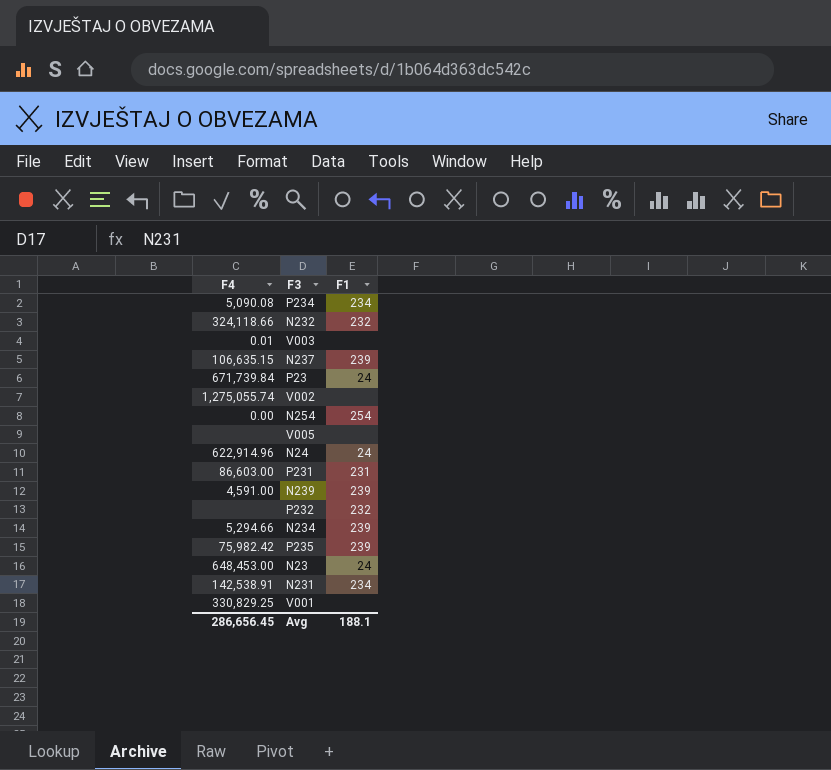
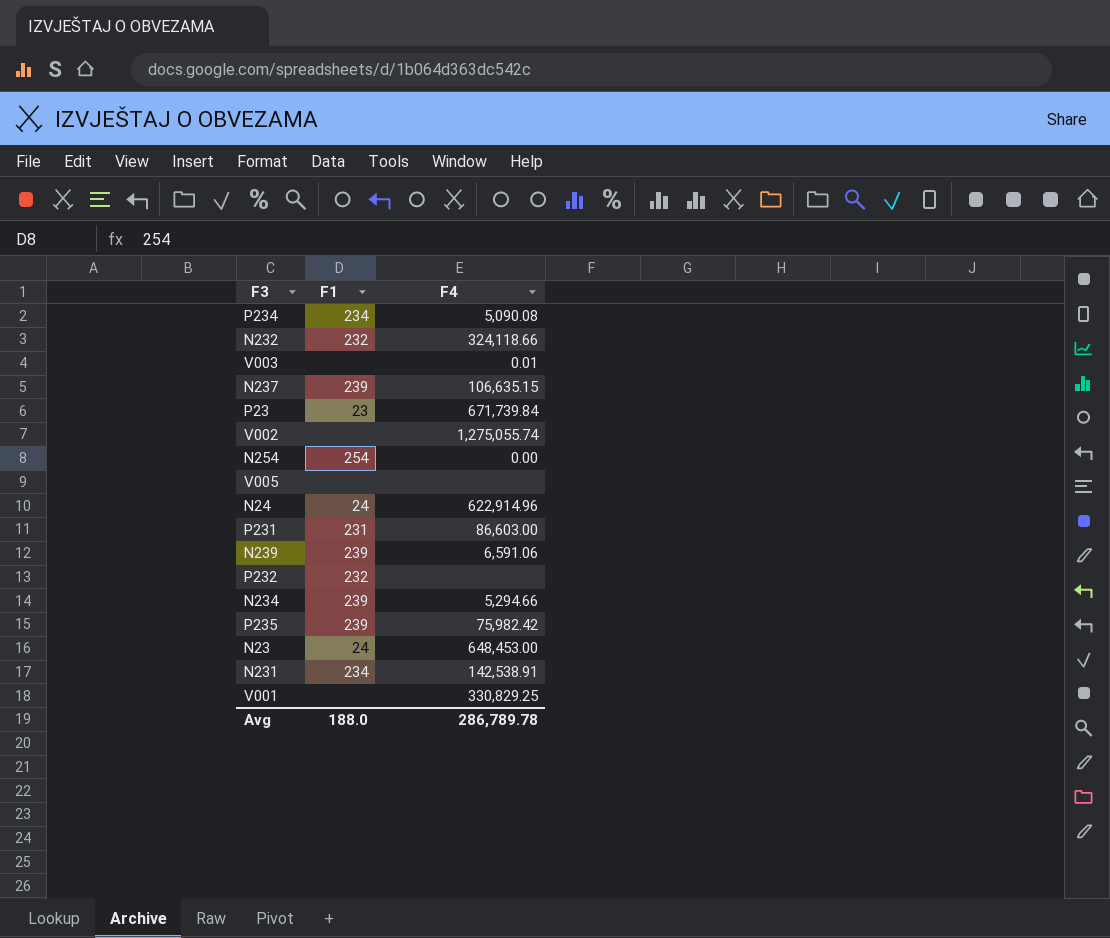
column F4 | position: 1 -> 3
P23 | F1: 24 -> 23
N239 | F4: 4,591.00 -> 6,591.06
Avg | F1: 188.1 -> 188.0
Avg | F4: 286,656.45 -> 286,789.78

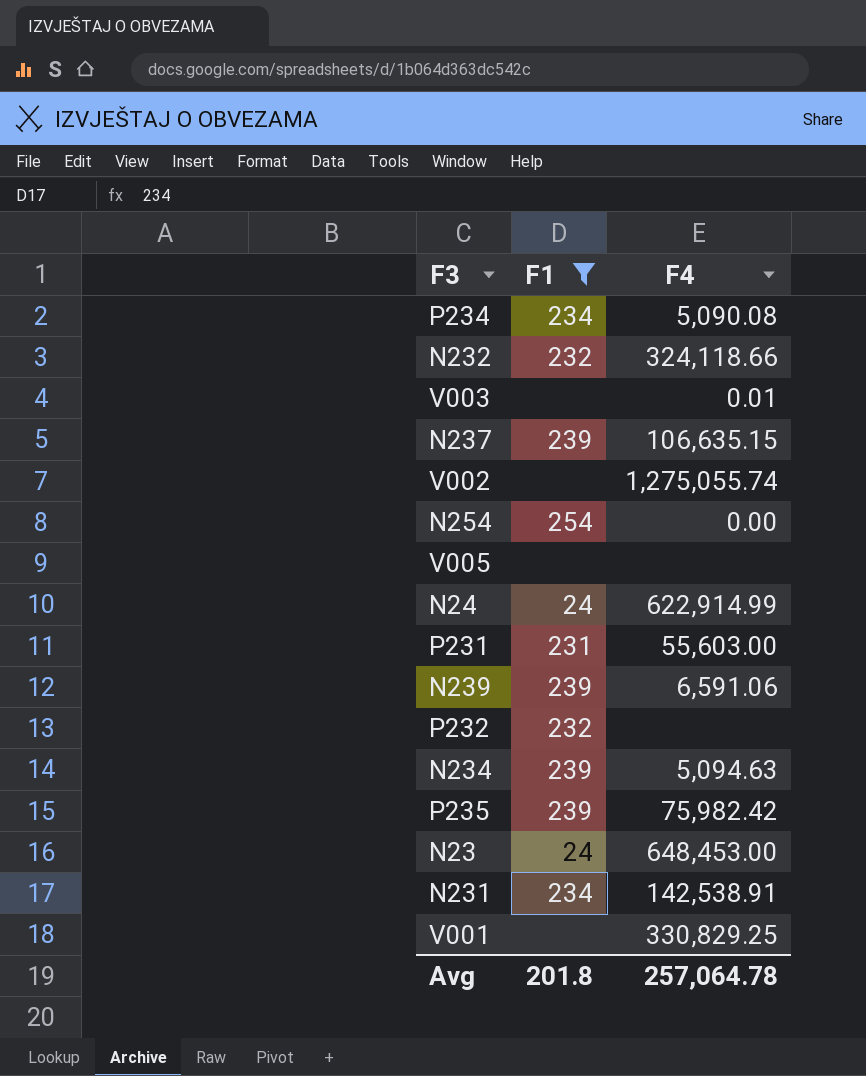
filter: none -> F1 != 23
N24 | F4: 622,914.96 -> 622,914.99
P231 | F4: 86,603.00 -> 55,603.00
N234 | F4: 5,294.66 -> 5,094.63
Avg | F1: 188.0 -> 201.8
Avg | F4: 286,789.78 -> 257,064.78

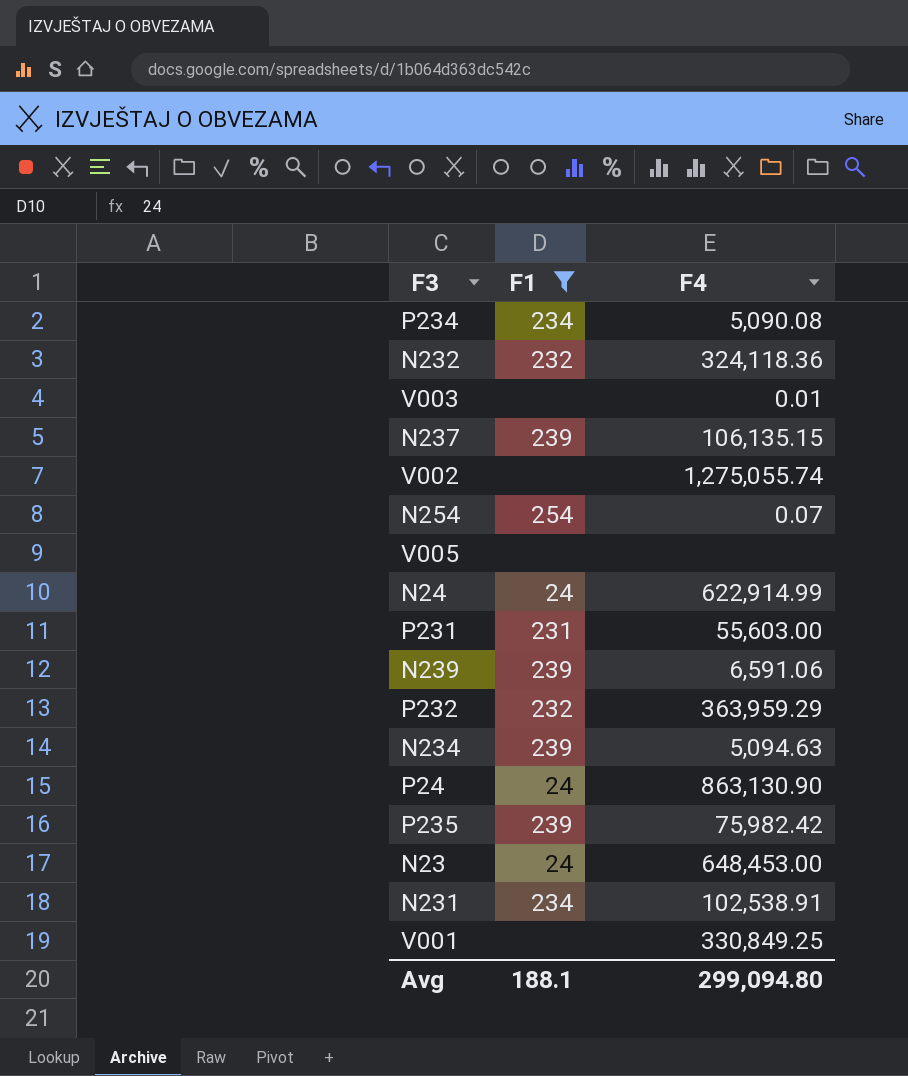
N232 | F4: 324,118.66 -> 324,118.36
N237 | F4: 106,635.15 -> 106,135.15
N254 | F4: 0.00 -> 0.07
P232 | F4: none -> 363,959.29
row P24: none -> 24 | 863,130.90
N231 | F4: 142,538.91 -> 102,538.91
V001 | F4: 330,829.25 -> 330,849.25
Avg | F1: 201.8 -> 188.1
Avg | F4: 257,064.78 -> 299,094.80

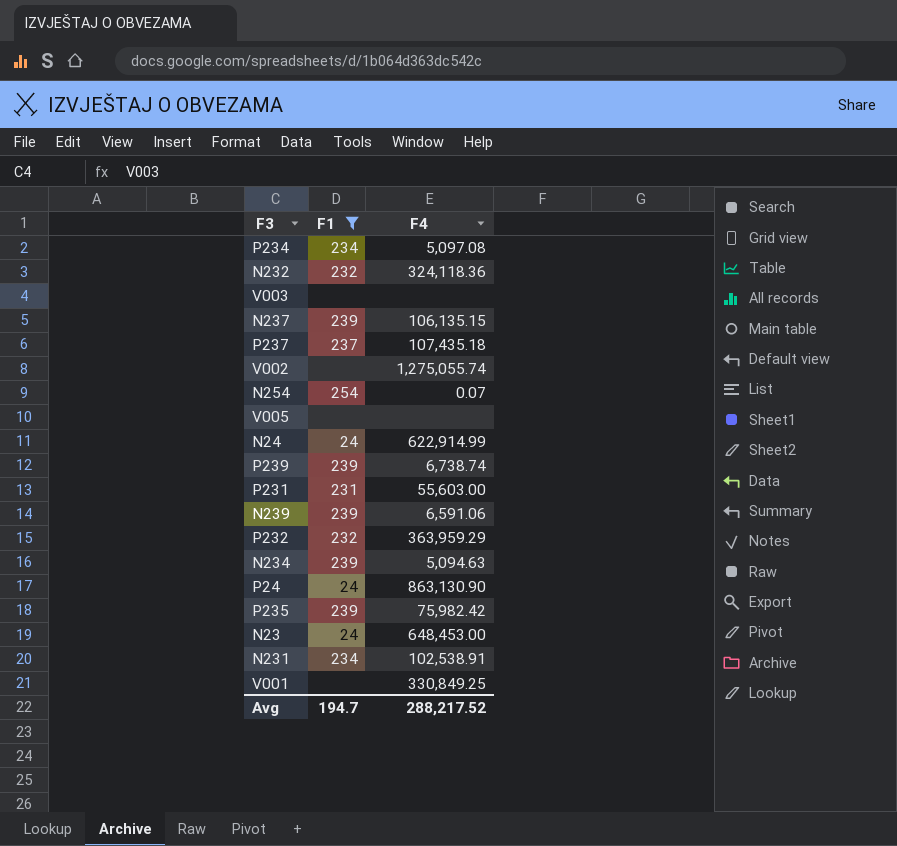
P234 | F4: 5,090.08 -> 5,097.08
V003 | F4: 0.01 -> none
row P237: none -> 237 | 107,435.18
row P239: none -> 239 | 6,738.74
Avg | F1: 188.1 -> 194.7
Avg | F4: 299,094.80 -> 288,217.52

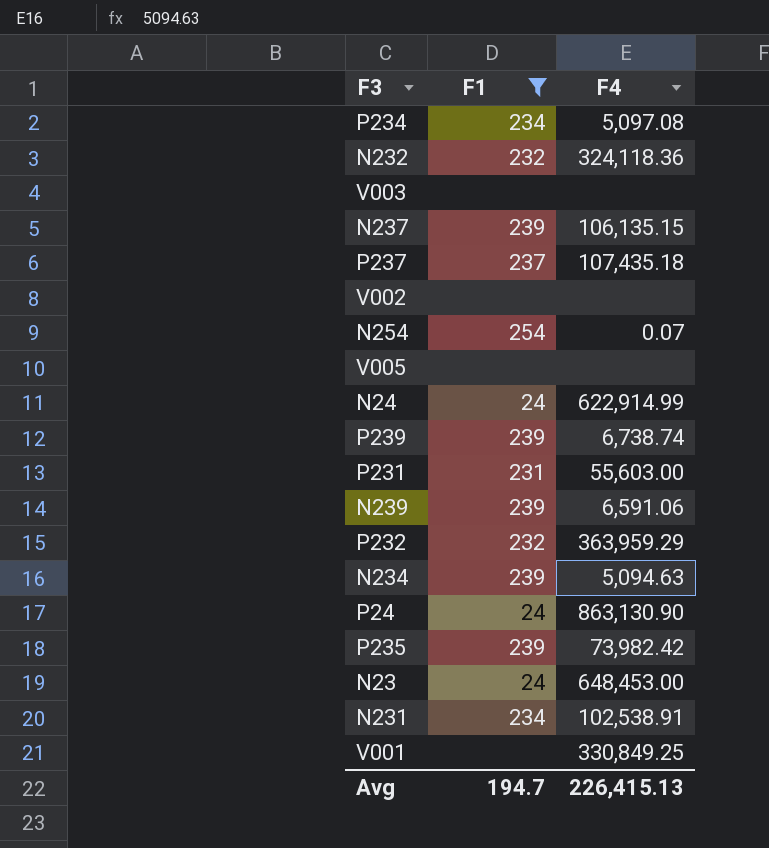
V002 | F4: 1,275,055.74 -> none
P235 | F4: 75,982.42 -> 73,982.42
Avg | F4: 288,217.52 -> 226,415.13

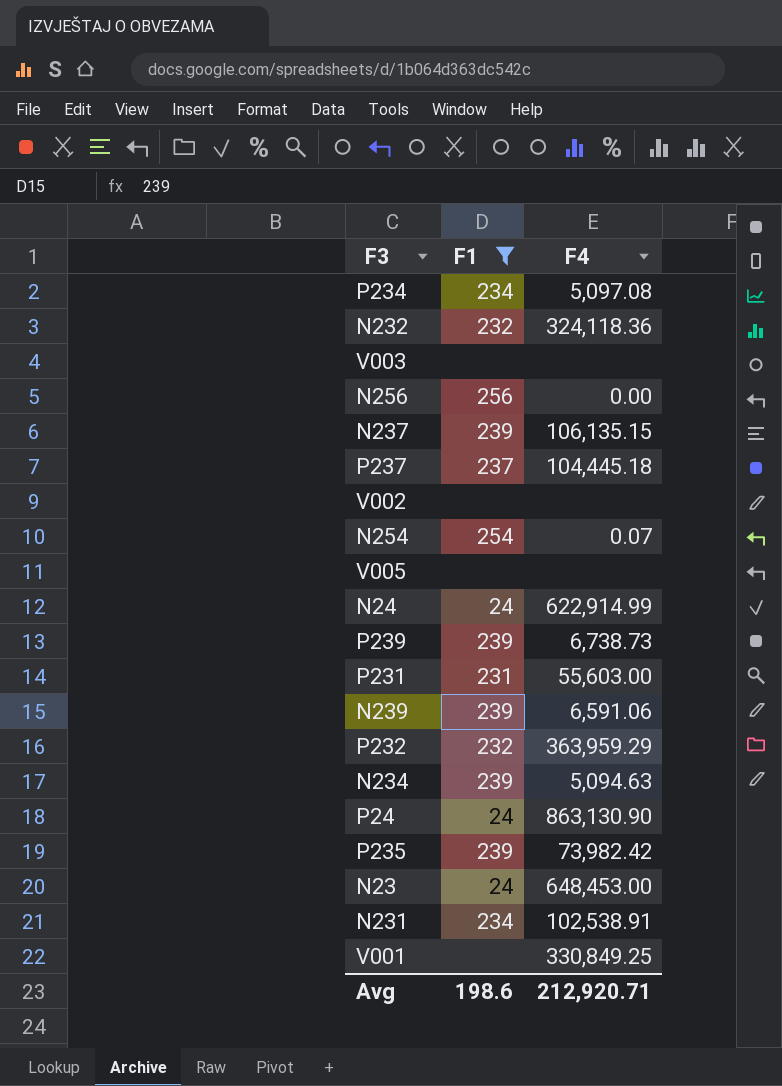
row N256: none -> 256 | 0.00
P237 | F4: 107,435.18 -> 104,445.18
P239 | F4: 6,738.74 -> 6,738.73
Avg | F1: 194.7 -> 198.6
Avg | F4: 226,415.13 -> 212,920.71

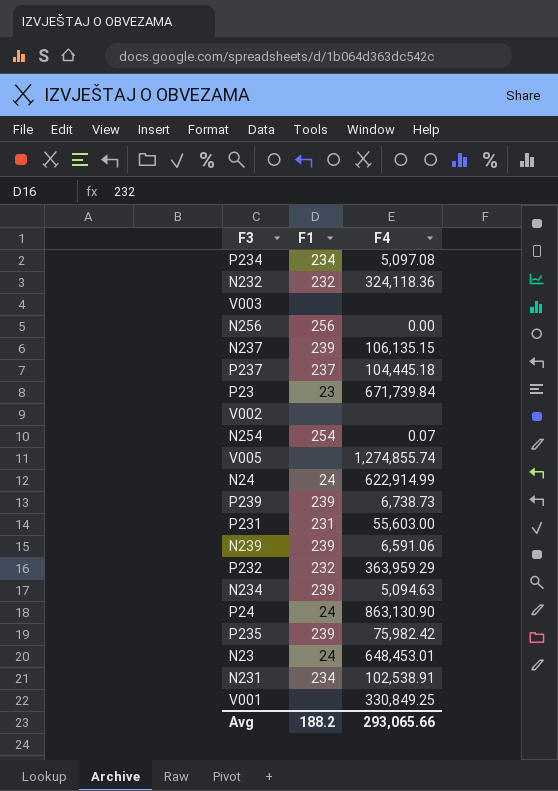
filter: F1 != 23 -> none
V005 | F4: none -> 1,274,855.74
P235 | F4: 73,982.42 -> 75,982.42
N23 | F4: 648,453.00 -> 648,453.01
Avg | F1: 198.6 -> 188.2
Avg | F4: 212,920.71 -> 293,065.66

